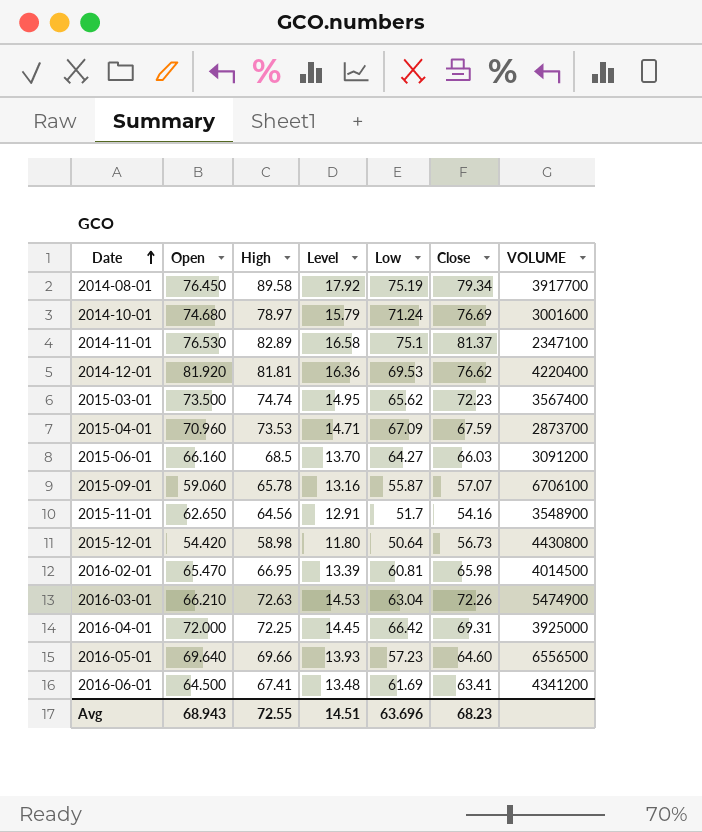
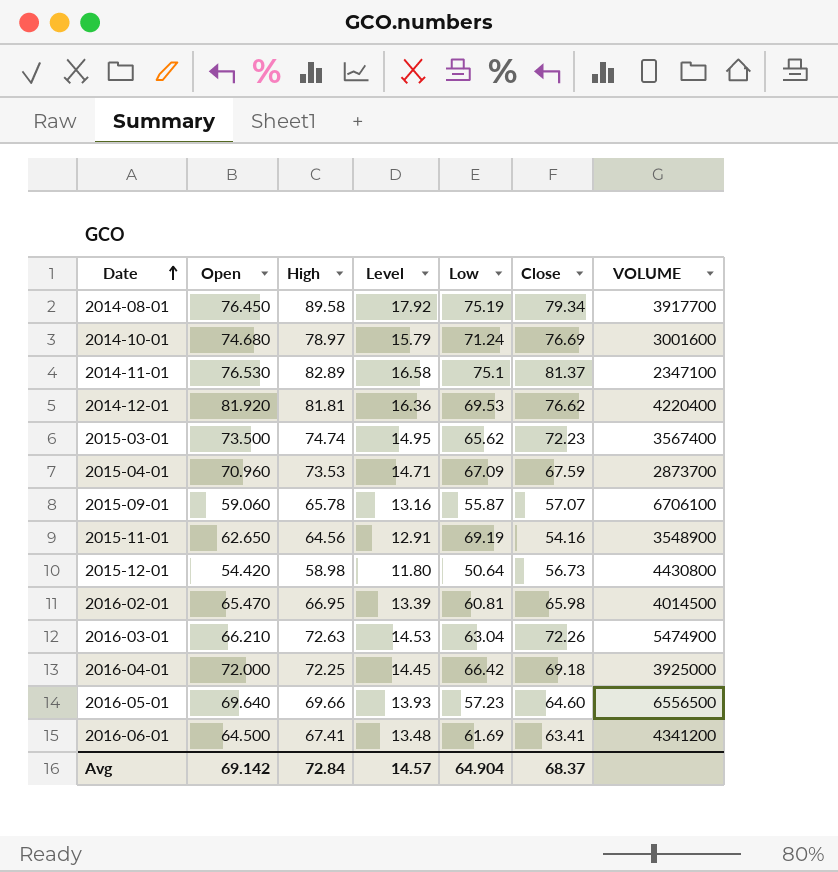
row 2015-06-01: 66.160 | 68.5 | 13.70 | 64.27 | 66.03 | 3091200 -> none
2015-11-01 | Low: 51.7 -> 69.19
2016-04-01 | Close: 69.31 -> 69.18
Avg | Open: 68.943 -> 69.142
Avg | High: 72.55 -> 72.84
Avg | Level: 14.51 -> 14.57
Avg | Low: 63.696 -> 64.904
Avg | Close: 68.23 -> 68.37

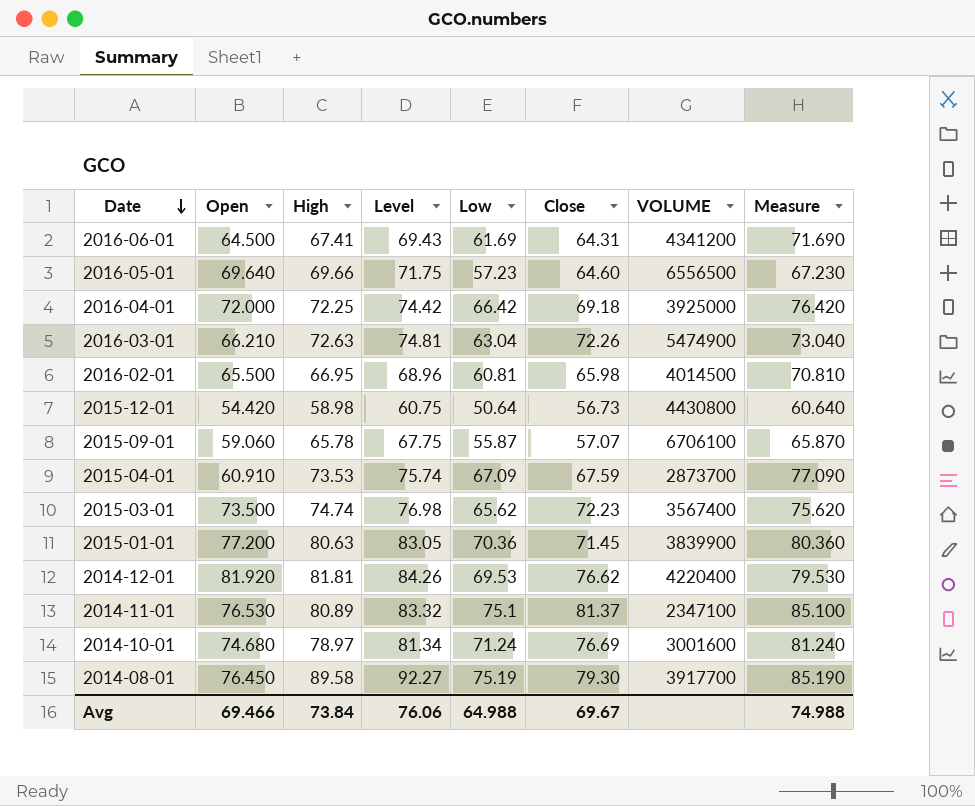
row order: Date ascending -> Date descending
column Level | formula: [High] * 0.2 -> [High] * 1.03
column Measure | formula: none -> [Low] + 10
row 2015-11-01: 62.650 | 64.56 | 12.91 | 69.19 | 54.16 | 3548900 -> none
2016-06-01 | Close: 63.41 -> 64.31
2016-02-01 | Open: 65.470 -> 65.500
2015-04-01 | Open: 70.960 -> 60.910
row 2015-01-01: none -> 77.200 | 80.63 | 83.05 | 70.36 | 71.45 | 3839900 | 80.360
2014-11-01 | High: 82.89 -> 80.89
2014-08-01 | Close: 79.34 -> 79.30
Avg | Open: 69.142 -> 69.466
Avg | High: 72.84 -> 73.84
Avg | Level: 14.57 -> 76.06
Avg | Low: 64.904 -> 64.988
Avg | Close: 68.37 -> 69.67

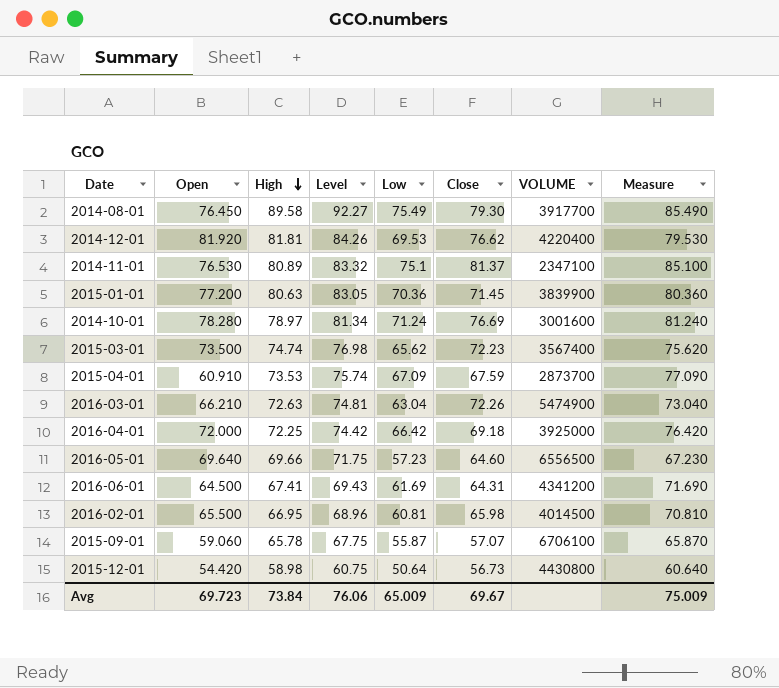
row order: Date descending -> High descending
2014-08-01 | Low: 75.19 -> 75.49
2014-08-01 | Measure: 85.190 -> 85.490
2014-10-01 | Open: 74.680 -> 78.280
Avg | Open: 69.466 -> 69.723
Avg | Low: 64.988 -> 65.009
Avg | Measure: 74.988 -> 75.009

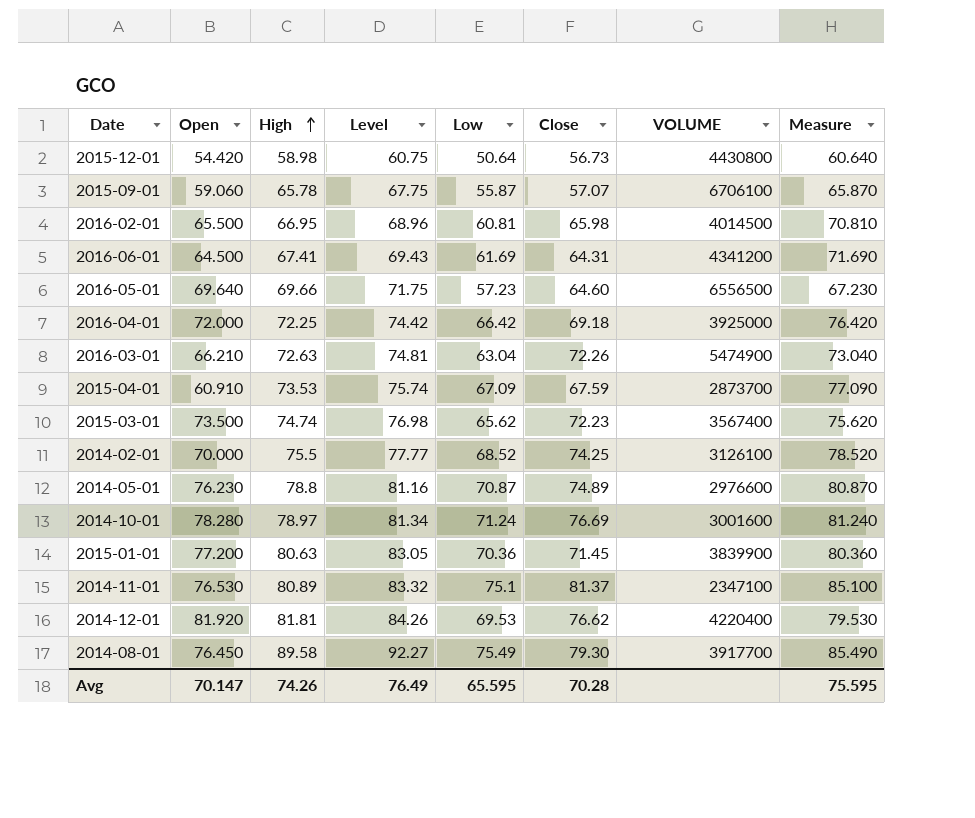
row order: High descending -> High ascending
row 2014-02-01: none -> 70.000 | 75.5 | 77.77 | 68.52 | 74.25 | 3126100 | 78.520
row 2014-05-01: none -> 76.230 | 78.8 | 81.16 | 70.87 | 74.89 | 2976600 | 80.870
Avg | Open: 69.723 -> 70.147
Avg | High: 73.84 -> 74.26
Avg | Level: 76.06 -> 76.49
Avg | Low: 65.009 -> 65.595
Avg | Close: 69.67 -> 70.28
Avg | Measure: 75.009 -> 75.595

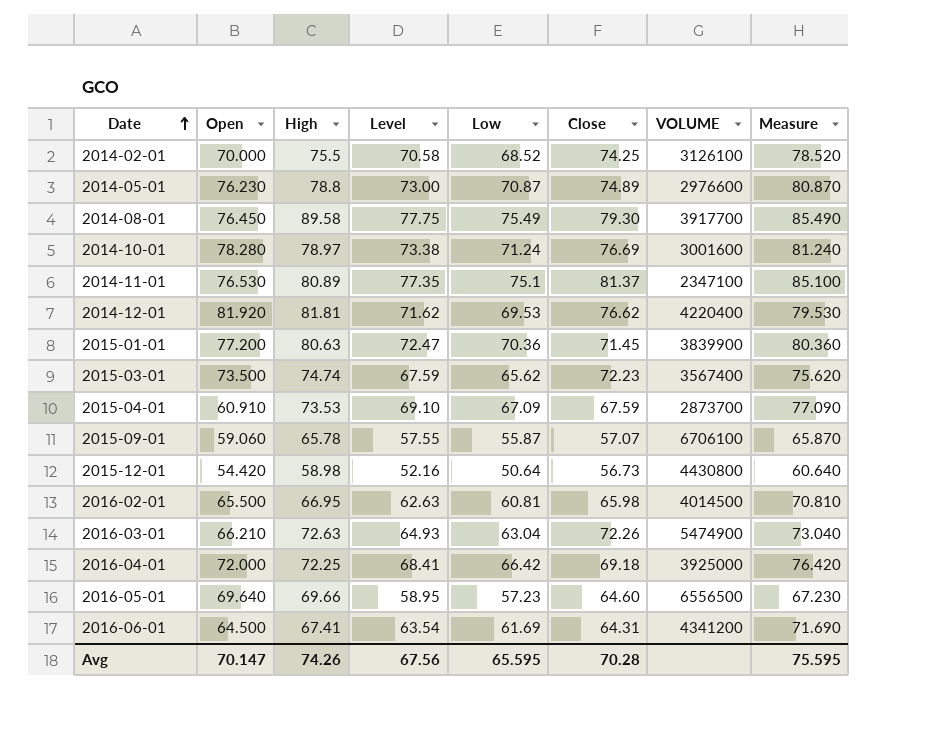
row order: High ascending -> Date ascending
column Level | formula: [High] * 1.03 -> [Low] * 1.03
Avg | Level: 76.49 -> 67.56

